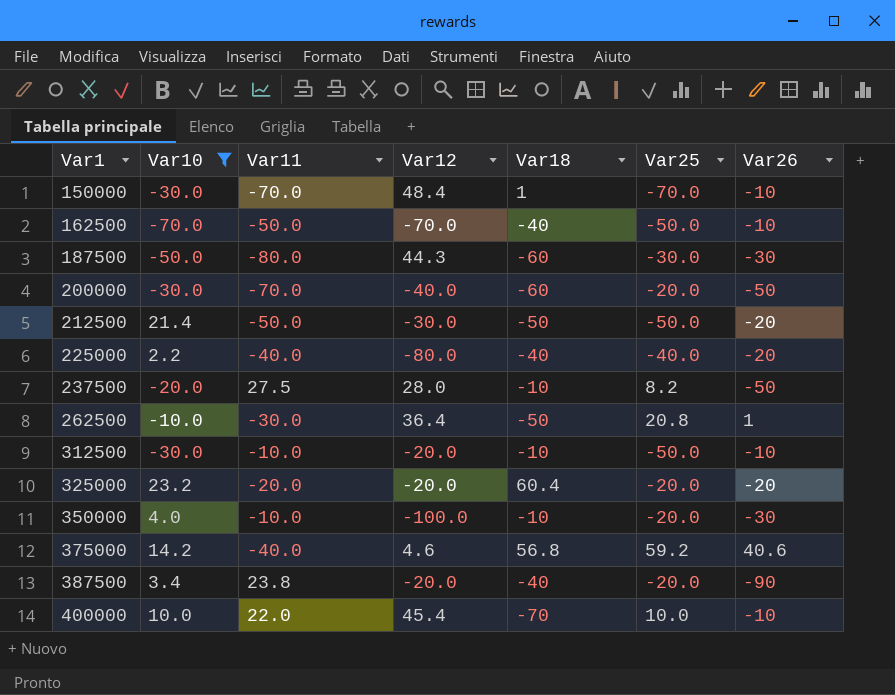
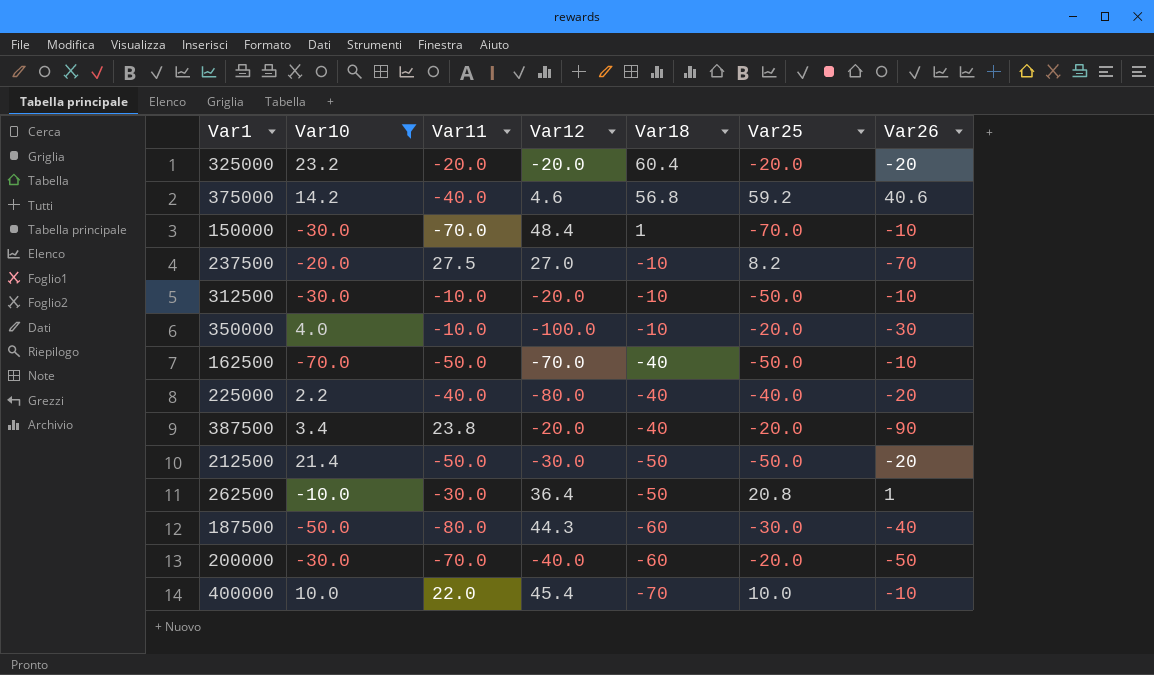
row order: Var1 ascending -> Var18 descending
237500 | Var12: 28.0 -> 27.0
237500 | Var26: -50 -> -70
187500 | Var26: -30 -> -40

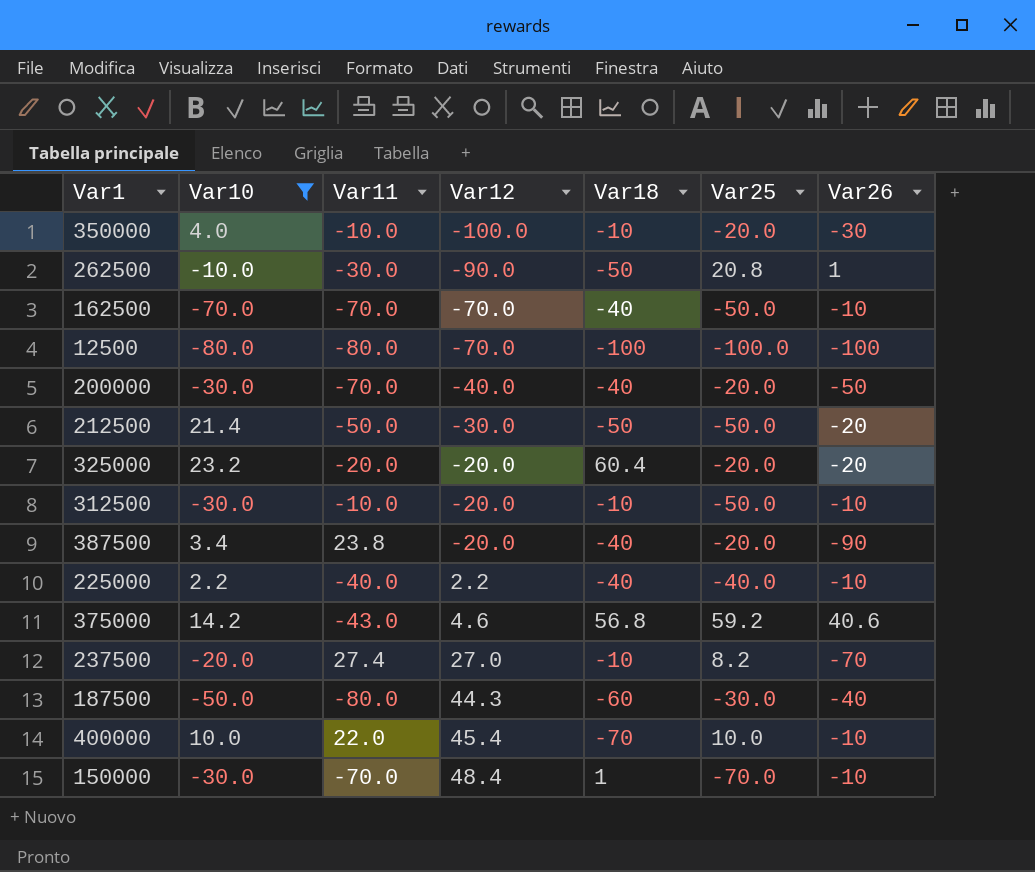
row order: Var18 descending -> Var12 ascending
262500 | Var12: 36.4 -> -90.0
162500 | Var11: -50.0 -> -70.0
row 12500: none -> -80.0 | -80.0 | -70.0 | -100 | -100.0 | -100
200000 | Var18: -60 -> -40
225000 | Var12: -80.0 -> 2.2
225000 | Var26: -20 -> -10
375000 | Var11: -40.0 -> -43.0
237500 | Var11: 27.5 -> 27.4

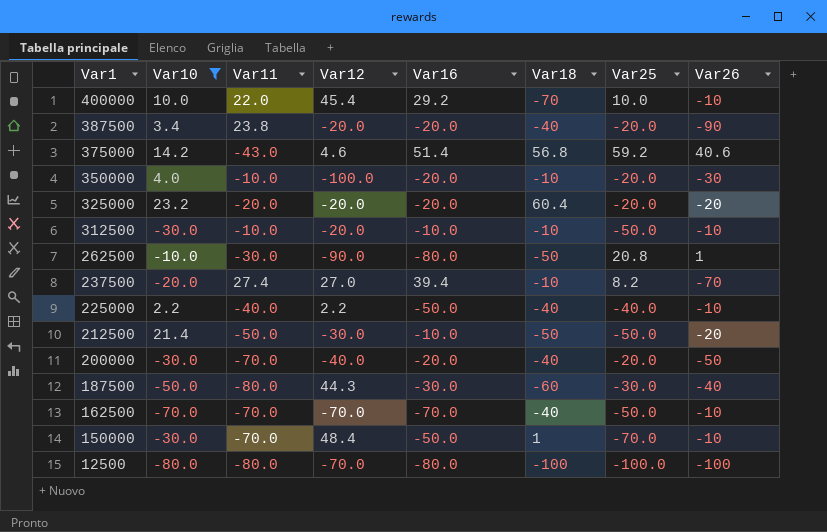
row order: Var12 ascending -> Var1 descending
column Var16 | position: none -> 5

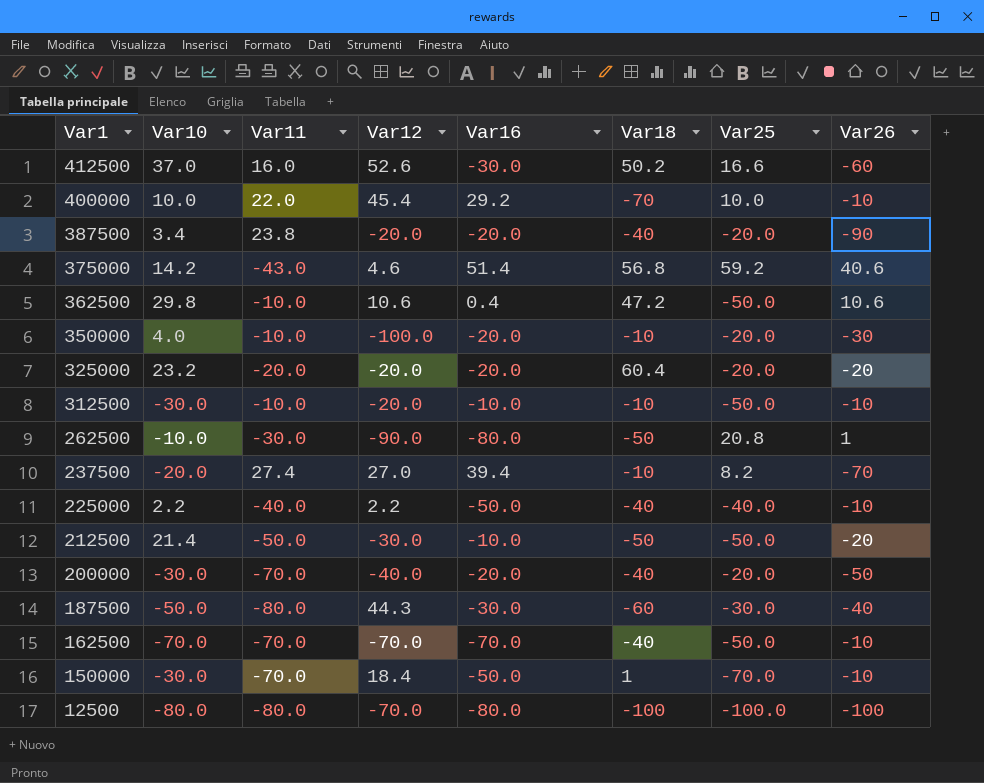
filter: Var10 <= 23.2 -> none
150000 | Var12: 48.4 -> 18.4

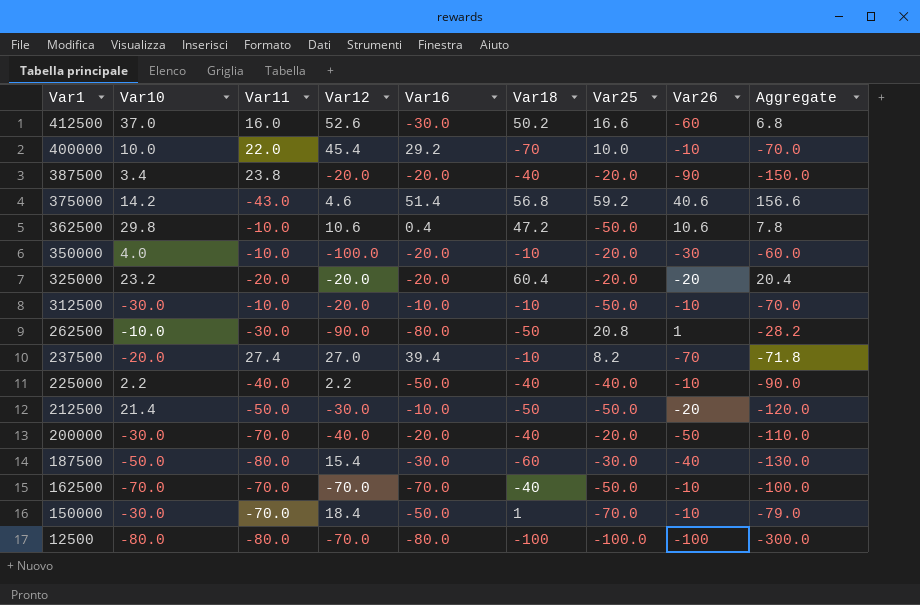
column Aggregate | formula: none -> [Var18] + [Var25] + [Var26]
187500 | Var12: 44.3 -> 15.4

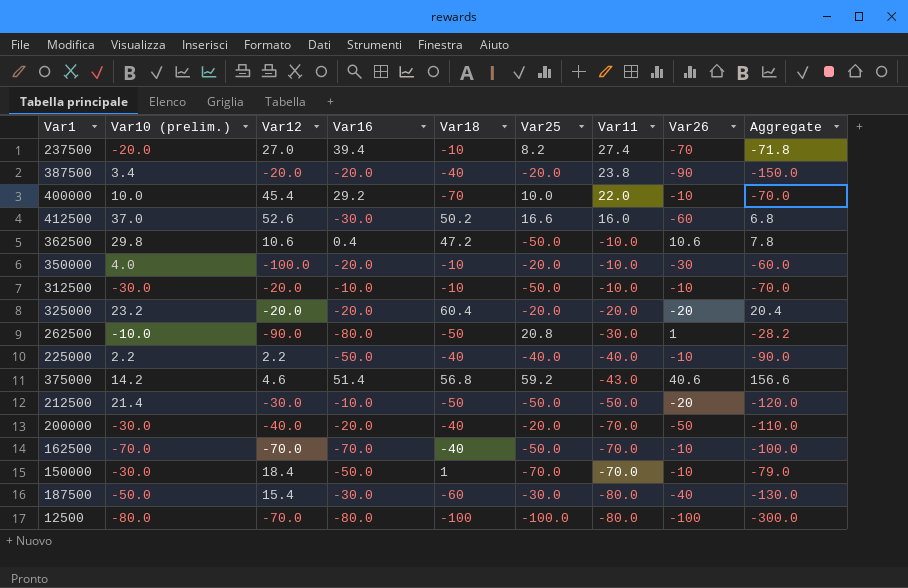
row order: Var1 descending -> Var11 descending
column name: Var10 -> Var10 (prelim.)
column Var11 | position: 3 -> 7

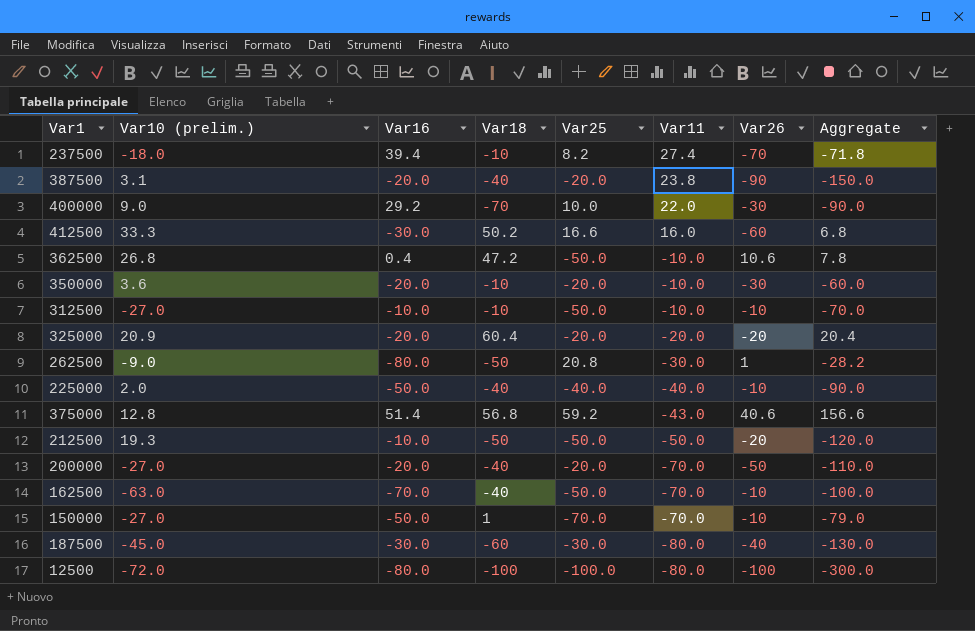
column Var12 | position: 3 -> none
237500 | Var10 (prelim.): -20.0 -> -18.0
387500 | Var10 (prelim.): 3.4 -> 3.1
400000 | Var10 (prelim.): 10.0 -> 9.0
400000 | Var26: -10 -> -30
400000 | Aggregate: -70.0 -> -90.0
412500 | Var10 (prelim.): 37.0 -> 33.3
362500 | Var10 (prelim.): 29.8 -> 26.8
350000 | Var10 (prelim.): 4.0 -> 3.6
312500 | Var10 (prelim.): -30.0 -> -27.0
325000 | Var10 (prelim.): 23.2 -> 20.9
262500 | Var10 (prelim.): -10.0 -> -9.0
225000 | Var10 (prelim.): 2.2 -> 2.0
375000 | Var10 (prelim.): 14.2 -> 12.8
212500 | Var10 (prelim.): 21.4 -> 19.3
200000 | Var10 (prelim.): -30.0 -> -27.0
162500 | Var10 (prelim.): -70.0 -> -63.0
150000 | Var10 (prelim.): -30.0 -> -27.0
187500 | Var10 (prelim.): -50.0 -> -45.0
12500 | Var10 (prelim.): -80.0 -> -72.0

